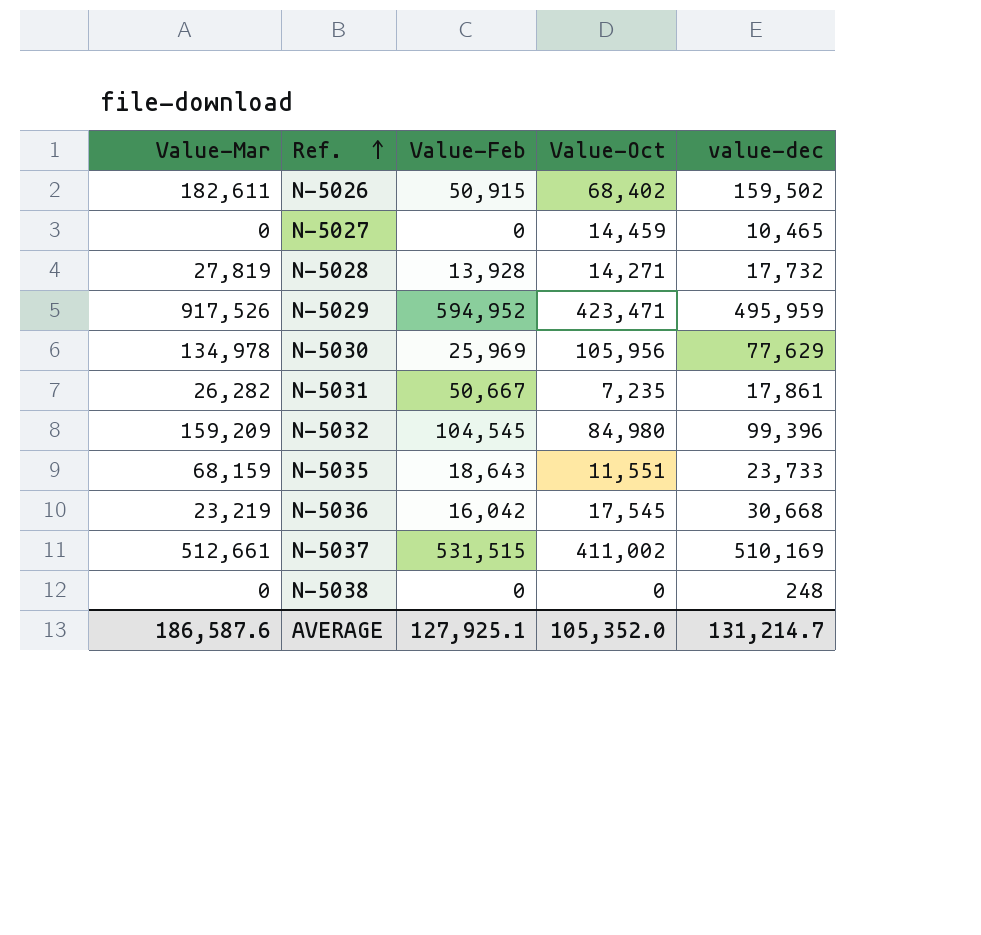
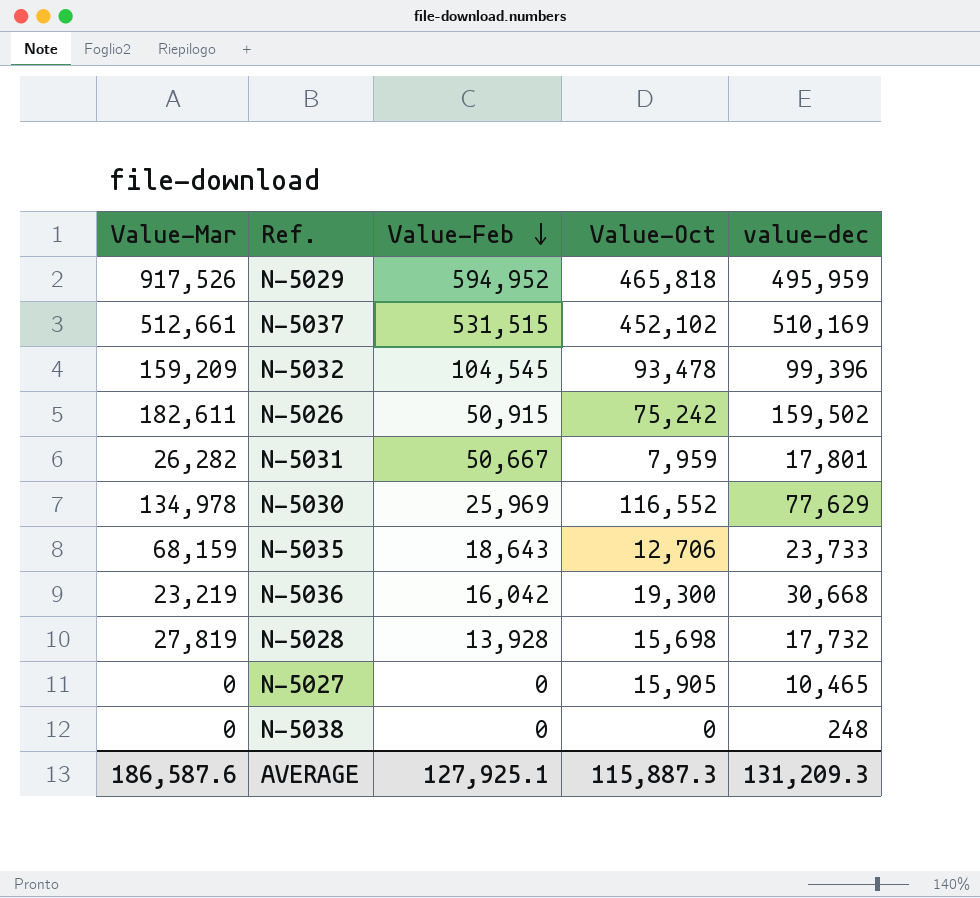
row order: Ref. ascending -> Value-Feb descending
N-5029 | Value-Oct: 423,471 -> 465,818
N-5037 | Value-Oct: 411,002 -> 452,102
N-5032 | Value-Oct: 84,980 -> 93,478
N-5026 | Value-Oct: 68,402 -> 75,242
N-5031 | Value-Oct: 7,235 -> 7,959
N-5031 | value-dec: 17,861 -> 17,801
N-5030 | Value-Oct: 105,956 -> 116,552
N-5035 | Value-Oct: 11,551 -> 12,706
N-5036 | Value-Oct: 17,545 -> 19,300
N-5028 | Value-Oct: 14,271 -> 15,698
N-5027 | Value-Oct: 14,459 -> 15,905
AVERAGE | Value-Oct: 105,352.0 -> 115,887.3
AVERAGE | value-dec: 131,214.7 -> 131,209.3

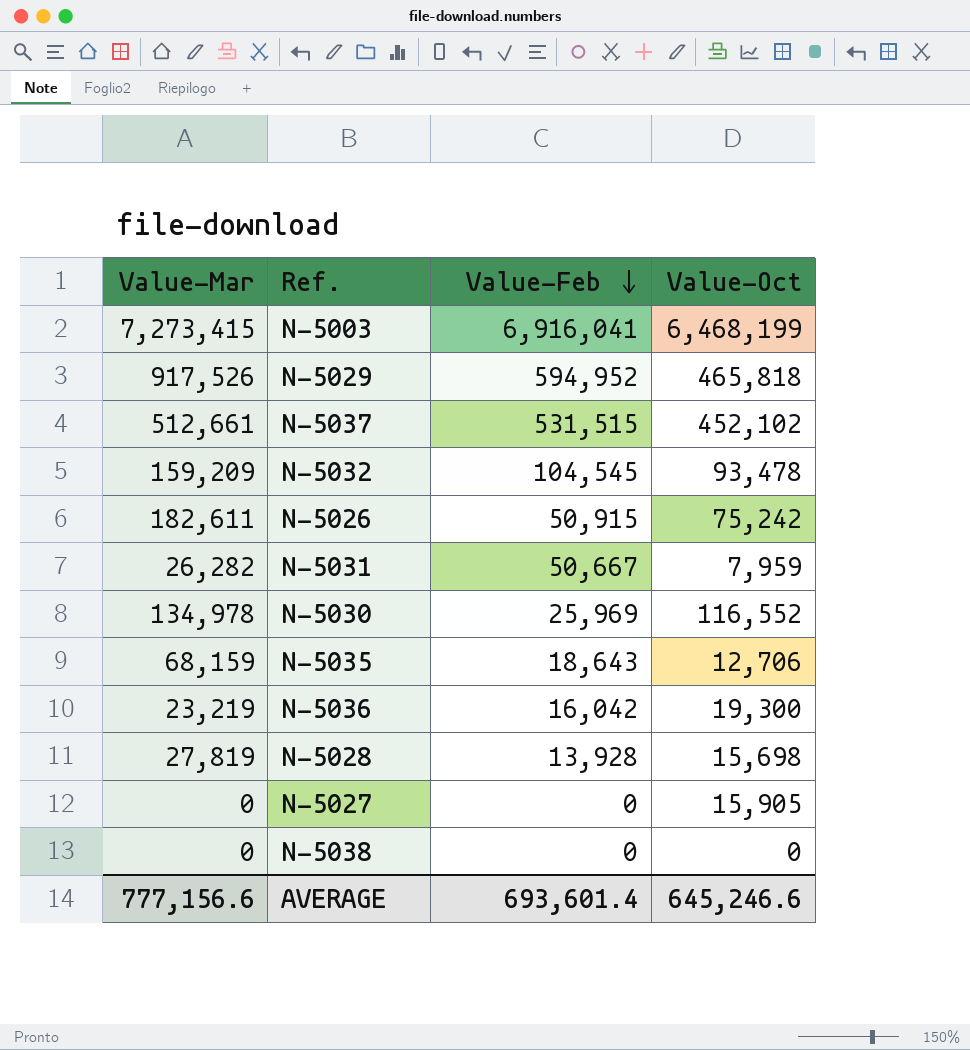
column value-dec | position: 5 -> none
row N-5003: none -> 7,273,415 | 6,916,041 | 6,468,199
AVERAGE | Value-Mar: 186,587.6 -> 777,156.6
AVERAGE | Value-Feb: 127,925.1 -> 693,601.4
AVERAGE | Value-Oct: 115,887.3 -> 645,246.6

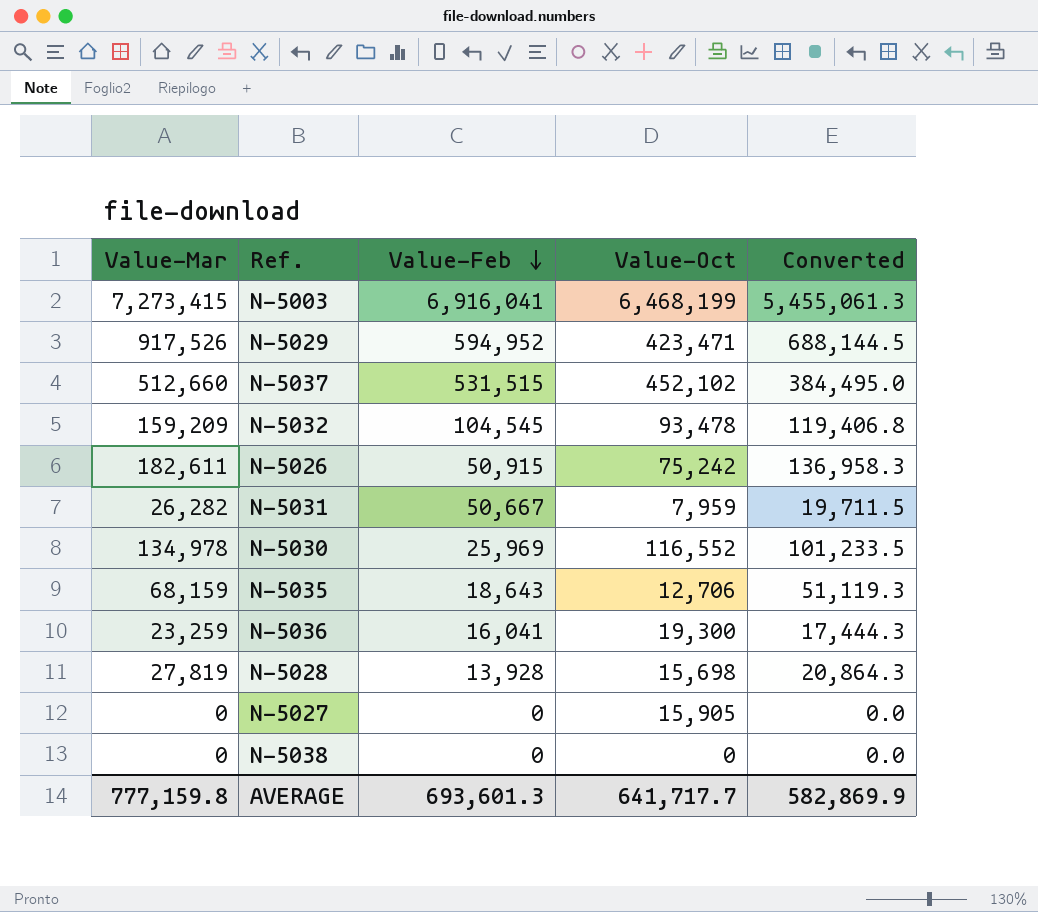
column Converted | formula: none -> [Value-Mar] * 0.75
N-5029 | Value-Oct: 465,818 -> 423,471
N-5037 | Value-Mar: 512,661 -> 512,660
N-5036 | Value-Mar: 23,219 -> 23,259
N-5036 | Value-Feb: 16,042 -> 16,041
AVERAGE | Value-Mar: 777,156.6 -> 777,159.8
AVERAGE | Value-Feb: 693,601.4 -> 693,601.3
AVERAGE | Value-Oct: 645,246.6 -> 641,717.7

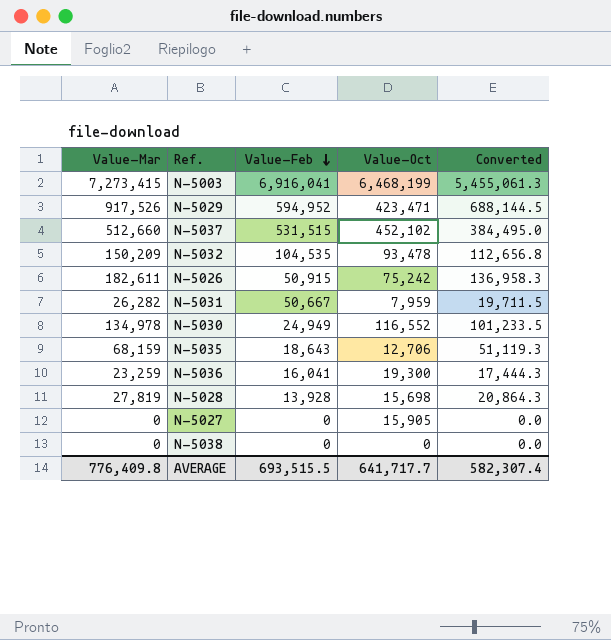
N-5032 | Value-Mar: 159,209 -> 150,209
N-5032 | Value-Feb: 104,545 -> 104,535
N-5032 | Converted: 119,406.8 -> 112,656.8
N-5030 | Value-Feb: 25,969 -> 24,949
AVERAGE | Value-Mar: 777,159.8 -> 776,409.8
AVERAGE | Value-Feb: 693,601.3 -> 693,515.5
AVERAGE | Converted: 582,869.9 -> 582,307.4

